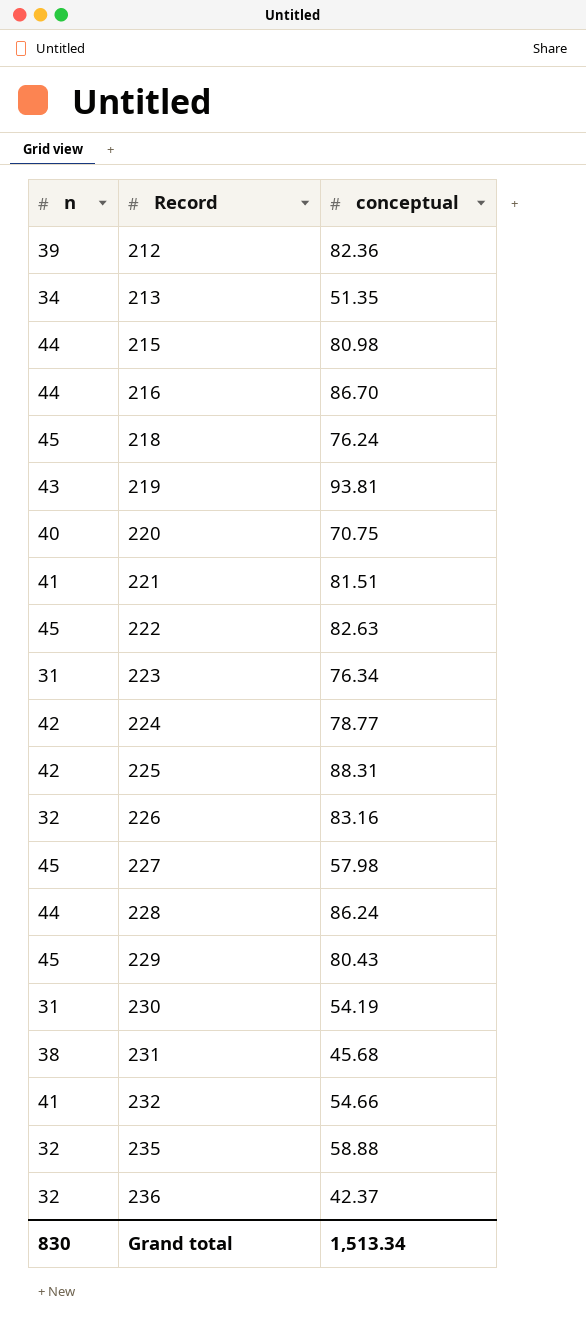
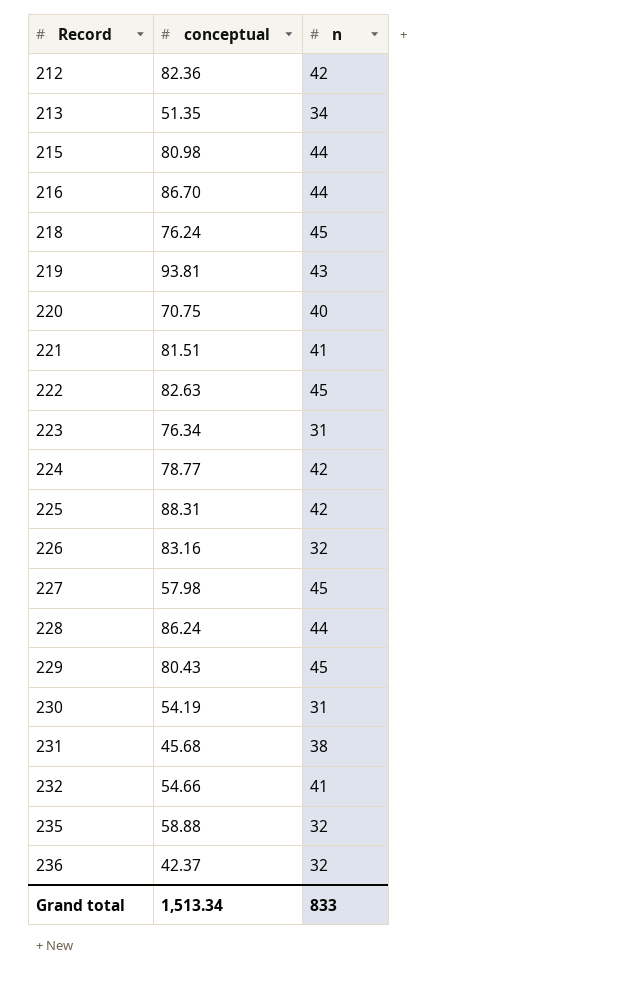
column n | position: 1 -> 3
212 | n: 39 -> 42
Grand total | n: 830 -> 833

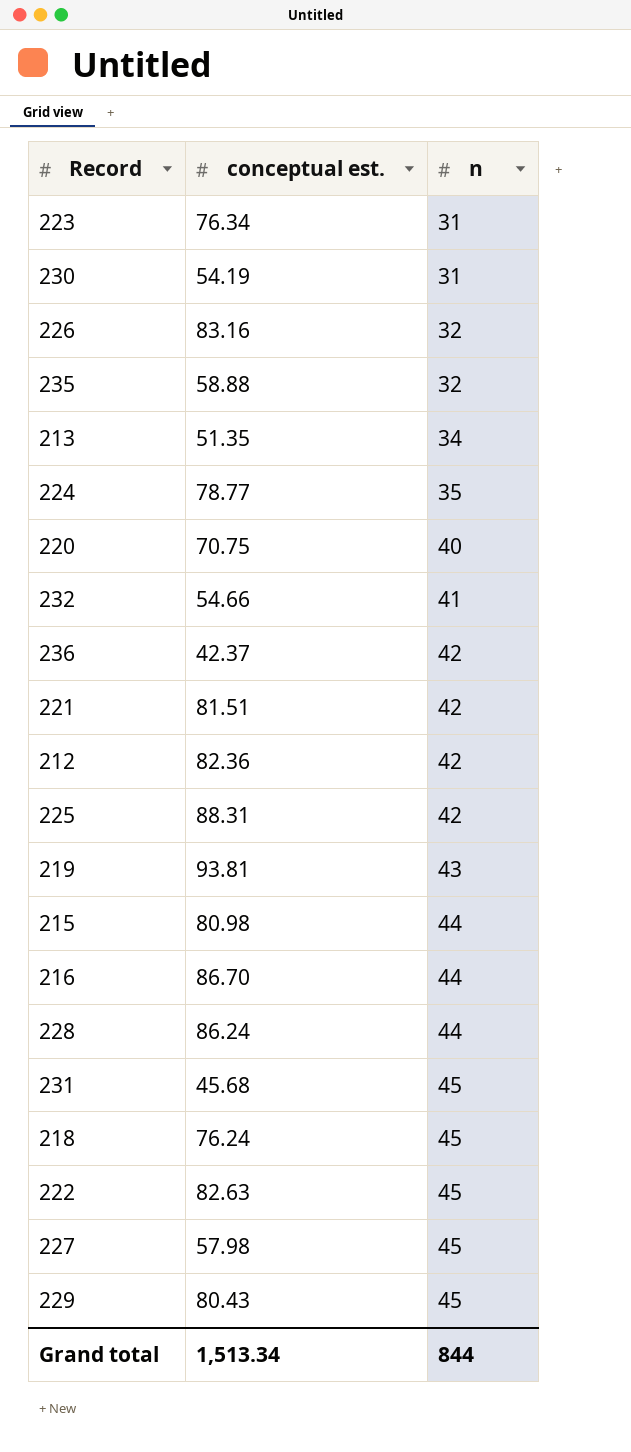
row order: Record ascending -> n ascending
column name: conceptual -> conceptual est.
224 | n: 42 -> 35
236 | n: 32 -> 42
221 | n: 41 -> 42
231 | n: 38 -> 45
Grand total | n: 833 -> 844

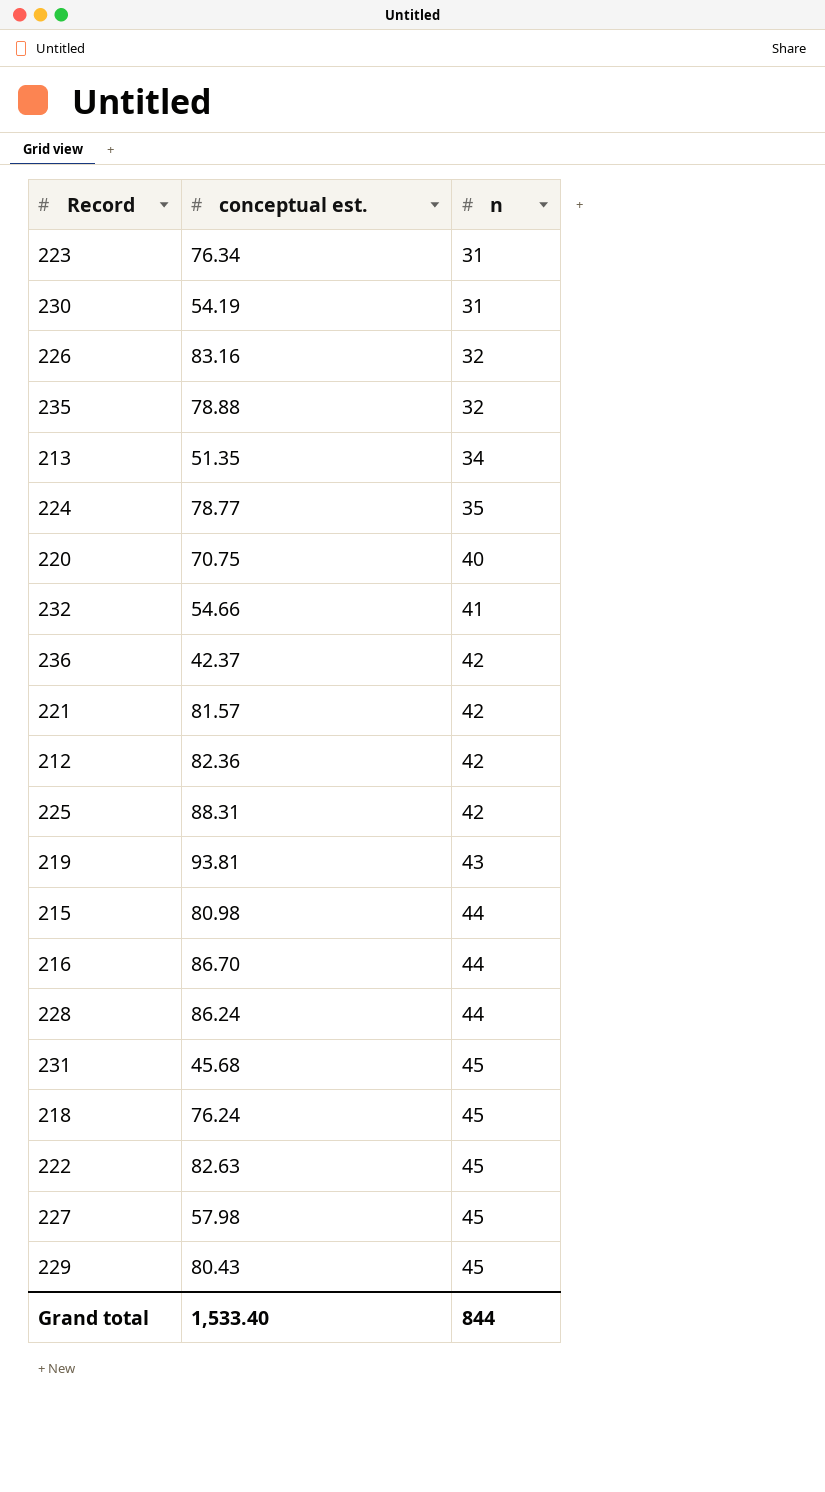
235 | conceptual est.: 58.88 -> 78.88
221 | conceptual est.: 81.51 -> 81.57
Grand total | conceptual est.: 1,513.34 -> 1,533.40

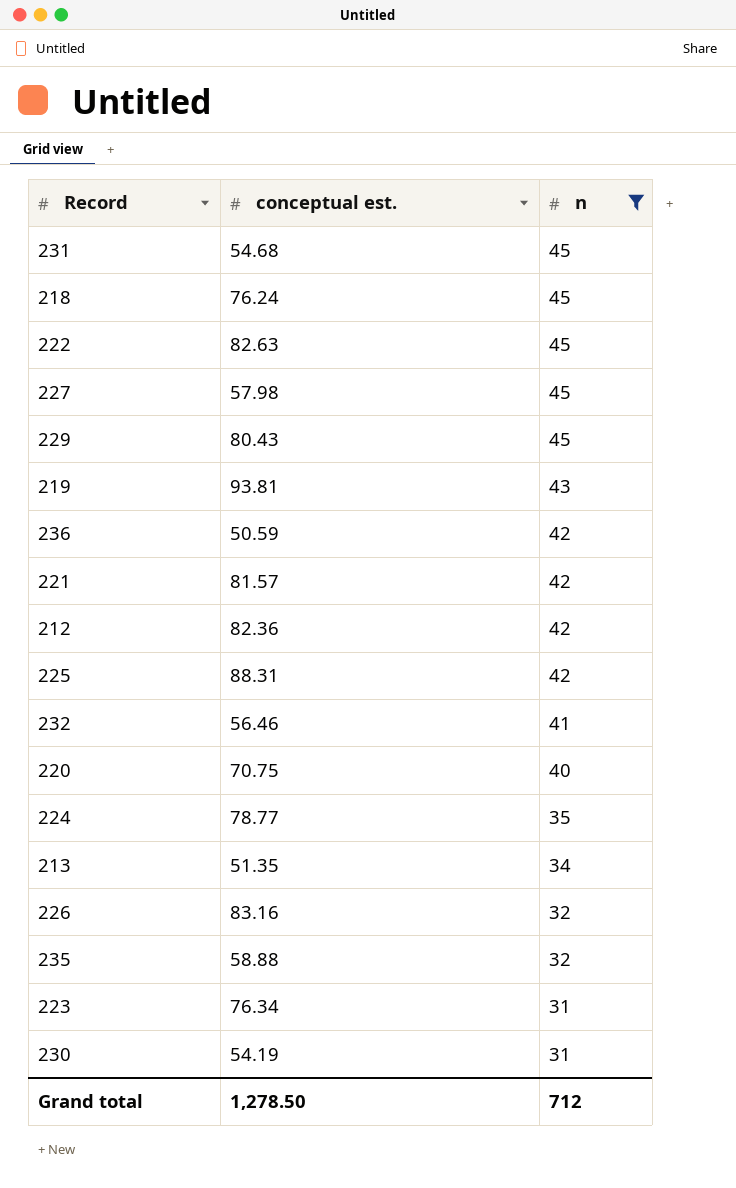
filter: none -> n != 44
row order: n ascending -> n descending
231 | conceptual est.: 45.68 -> 54.68
236 | conceptual est.: 42.37 -> 50.59
232 | conceptual est.: 54.66 -> 56.46
235 | conceptual est.: 78.88 -> 58.88
Grand total | conceptual est.: 1,533.40 -> 1,278.50
Grand total | n: 844 -> 712

